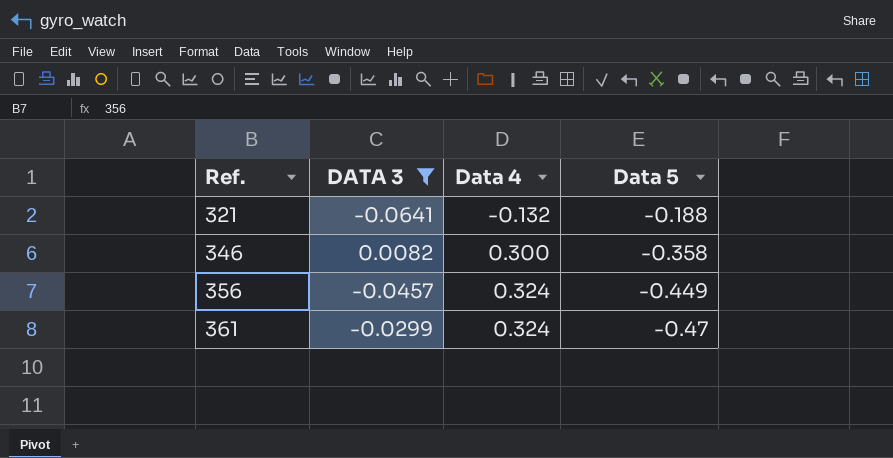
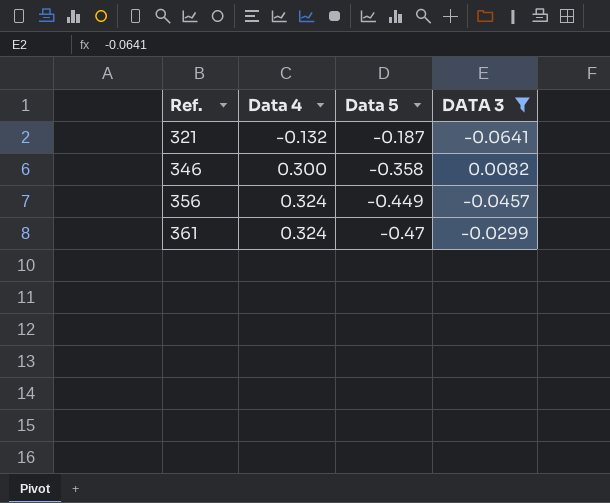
column DATA 3 | position: 2 -> 4
321 | Data 5: -0.188 -> -0.187

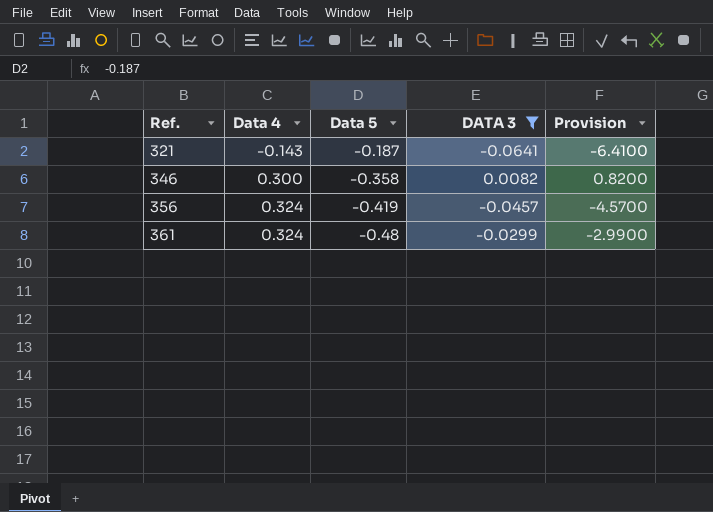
column Provision | formula: none -> [DATA 3] * 100
321 | Data 4: -0.132 -> -0.143
356 | Data 5: -0.449 -> -0.419
361 | Data 5: -0.47 -> -0.48

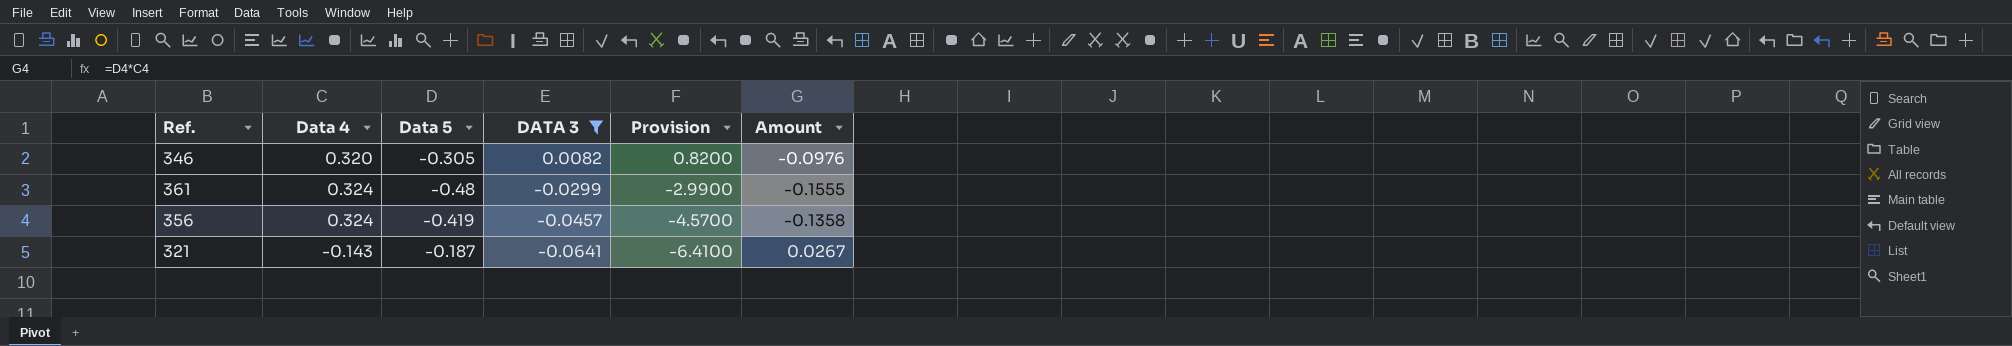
row order: Ref. ascending -> DATA 3 descending
column Amount | formula: none -> [Data 4] * [Data 5]
346 | Data 4: 0.300 -> 0.320
346 | Data 5: -0.358 -> -0.305

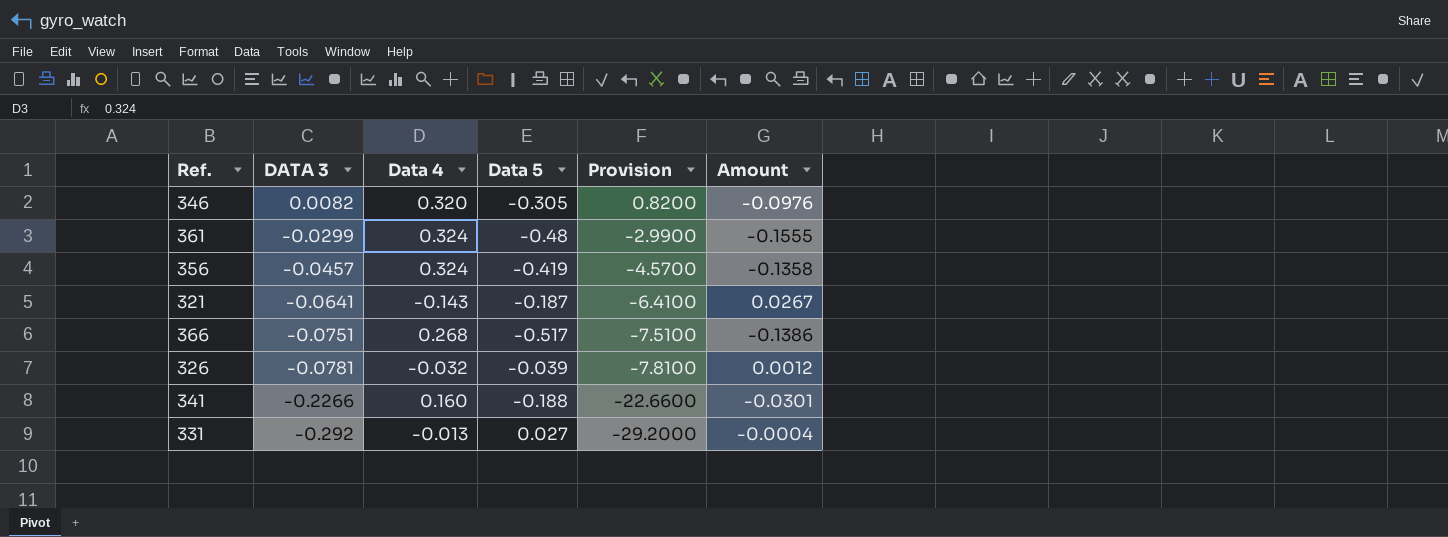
filter: DATA 3 >= -0.0641 -> none
column DATA 3 | position: 4 -> 2

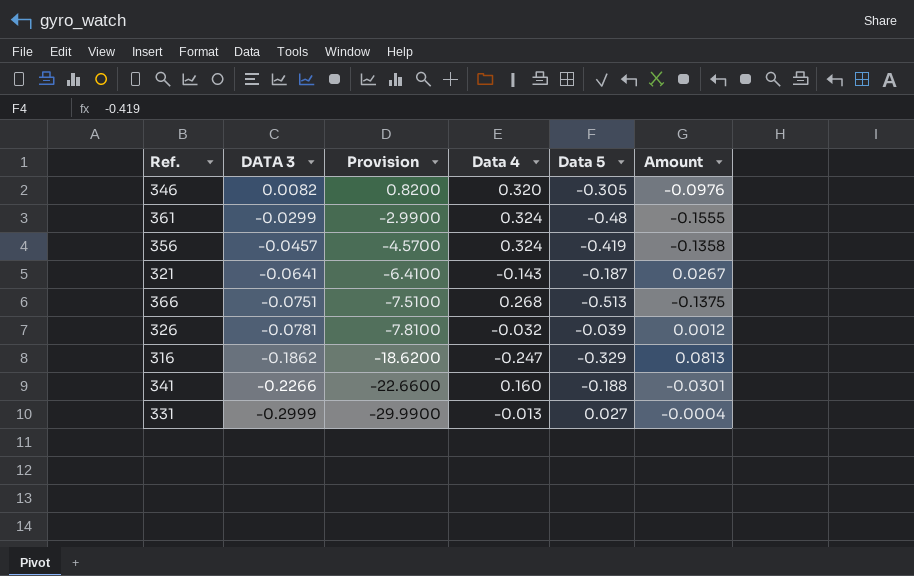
column Provision | position: 5 -> 3
366 | Data 5: -0.517 -> -0.513
366 | Amount: -0.1386 -> -0.1375
row 316: none -> -0.1862 | -18.6200 | -0.247 | -0.329 | 0.0813
331 | DATA 3: -0.292 -> -0.2999
331 | Provision: -29.2000 -> -29.9900

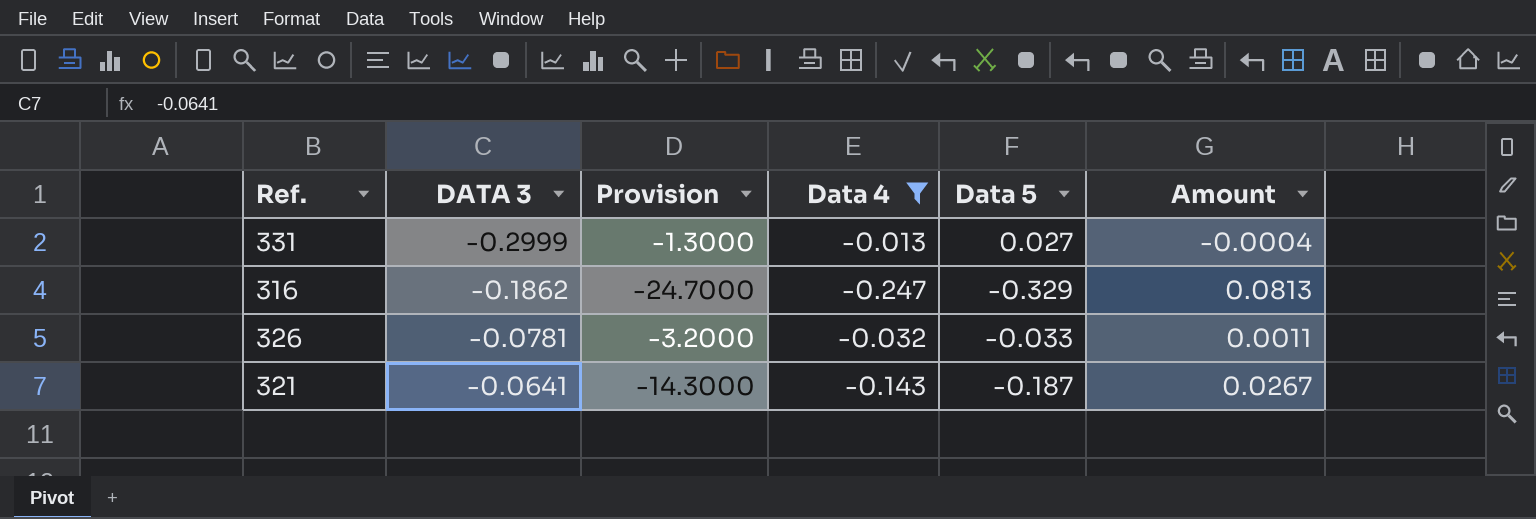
filter: none -> Data 4 <= -0.013
row order: DATA 3 descending -> DATA 3 ascending
column Provision | formula: [DATA 3] * 100 -> [Data 4] * 100
326 | Data 5: -0.039 -> -0.033
326 | Amount: 0.0012 -> 0.0011

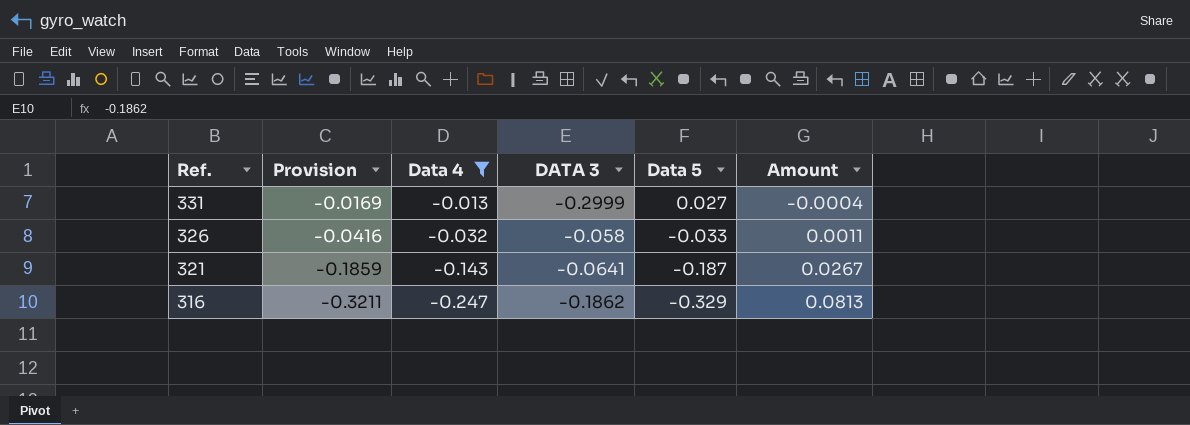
row order: DATA 3 ascending -> Ref. descending
column Provision | formula: [Data 4] * 100 -> [Data 4] * 1.3
column DATA 3 | position: 2 -> 4
326 | DATA 3: -0.0781 -> -0.058

